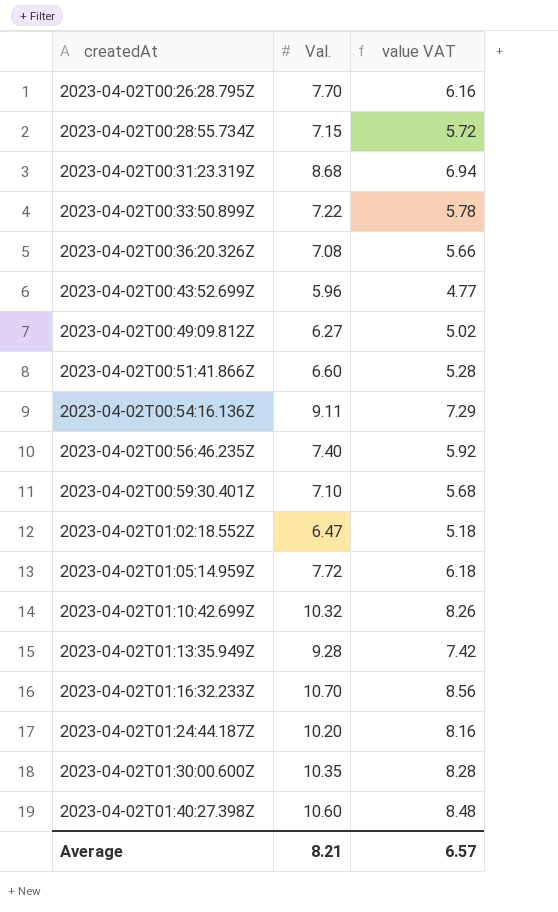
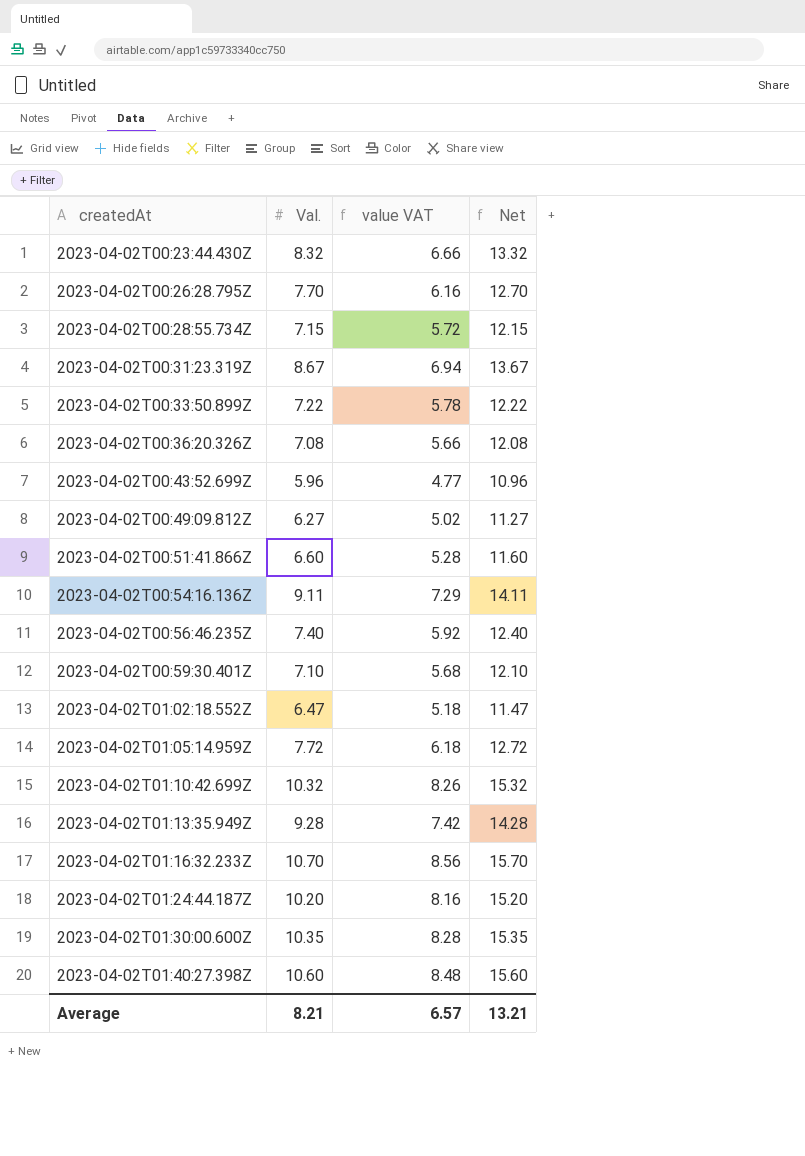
column Net | formula: none -> [Val.] + 5
row 2023-04-02T00:23:44.430Z: none -> 8.32 | 6.66 | 13.32
2023-04-02T00:31:23.319Z | Val.: 8.68 -> 8.67

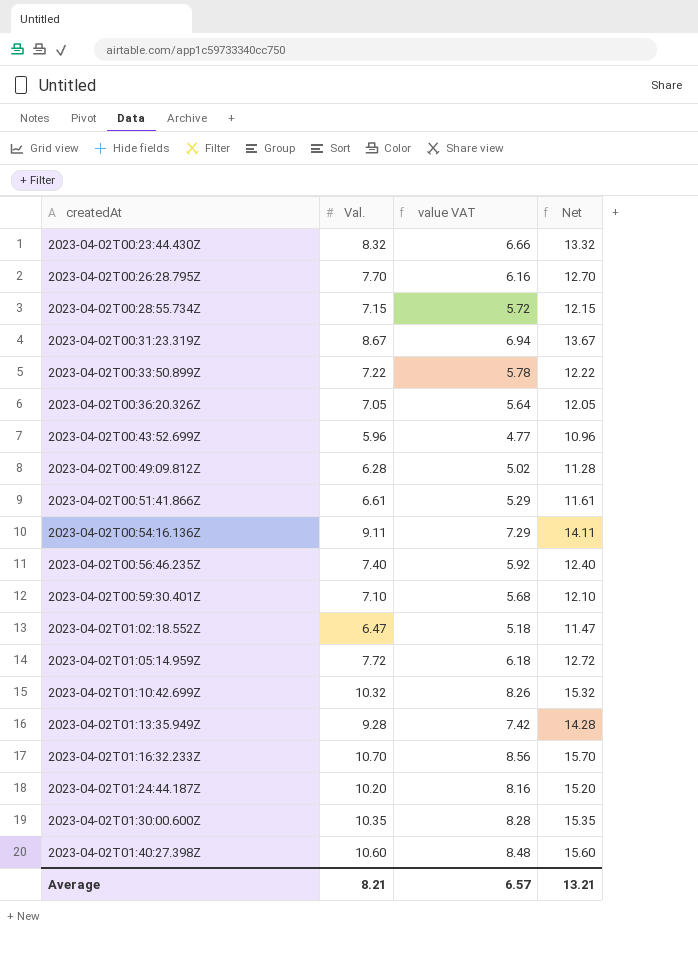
2023-04-02T00:36:20.326Z | Val.: 7.08 -> 7.05
2023-04-02T00:36:20.326Z | value VAT: 5.66 -> 5.64
2023-04-02T00:36:20.326Z | Net: 12.08 -> 12.05
2023-04-02T00:49:09.812Z | Val.: 6.27 -> 6.28
2023-04-02T00:49:09.812Z | Net: 11.27 -> 11.28
2023-04-02T00:51:41.866Z | Val.: 6.60 -> 6.61
2023-04-02T00:51:41.866Z | value VAT: 5.28 -> 5.29
2023-04-02T00:51:41.866Z | Net: 11.60 -> 11.61

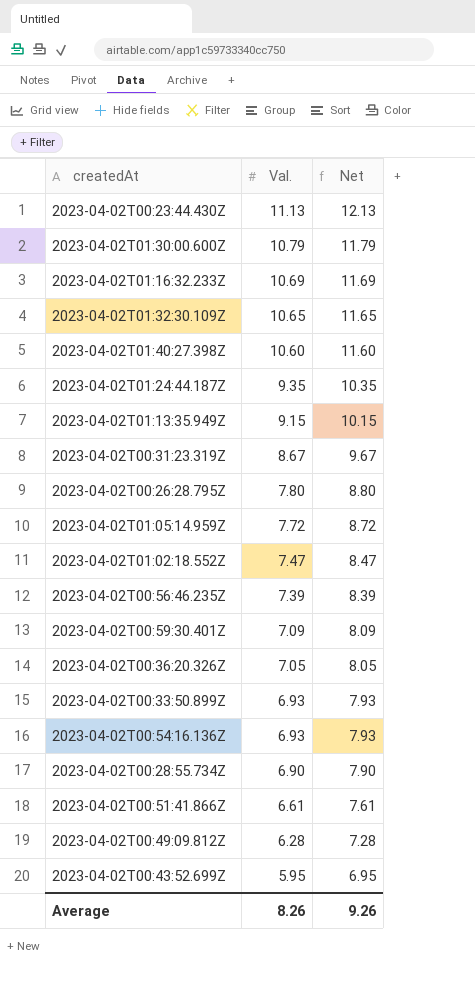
row order: createdAt ascending -> Val. descending
column value VAT | formula: [Val.] * 0.8 -> none
column Net | formula: [Val.] + 5 -> [Val.] + 1
row 2023-04-02T01:10:42.699Z: 10.32 | 8.26 | 15.32 -> none
2023-04-02T00:23:44.430Z | Val.: 8.32 -> 11.13
2023-04-02T01:30:00.600Z | Val.: 10.35 -> 10.79
2023-04-02T01:16:32.233Z | Val.: 10.70 -> 10.69
row 2023-04-02T01:32:30.109Z: none -> 10.65 | 11.65
2023-04-02T01:24:44.187Z | Val.: 10.20 -> 9.35
2023-04-02T01:13:35.949Z | Val.: 9.28 -> 9.15
2023-04-02T00:26:28.795Z | Val.: 7.70 -> 7.80
2023-04-02T01:02:18.552Z | Val.: 6.47 -> 7.47
2023-04-02T00:56:46.235Z | Val.: 7.40 -> 7.39
2023-04-02T00:59:30.401Z | Val.: 7.10 -> 7.09
2023-04-02T00:33:50.899Z | Val.: 7.22 -> 6.93
2023-04-02T00:54:16.136Z | Val.: 9.11 -> 6.93
2023-04-02T00:28:55.734Z | Val.: 7.15 -> 6.90
2023-04-02T00:43:52.699Z | Val.: 5.96 -> 5.95
Average | Val.: 8.21 -> 8.26
Average | Net: 13.21 -> 9.26

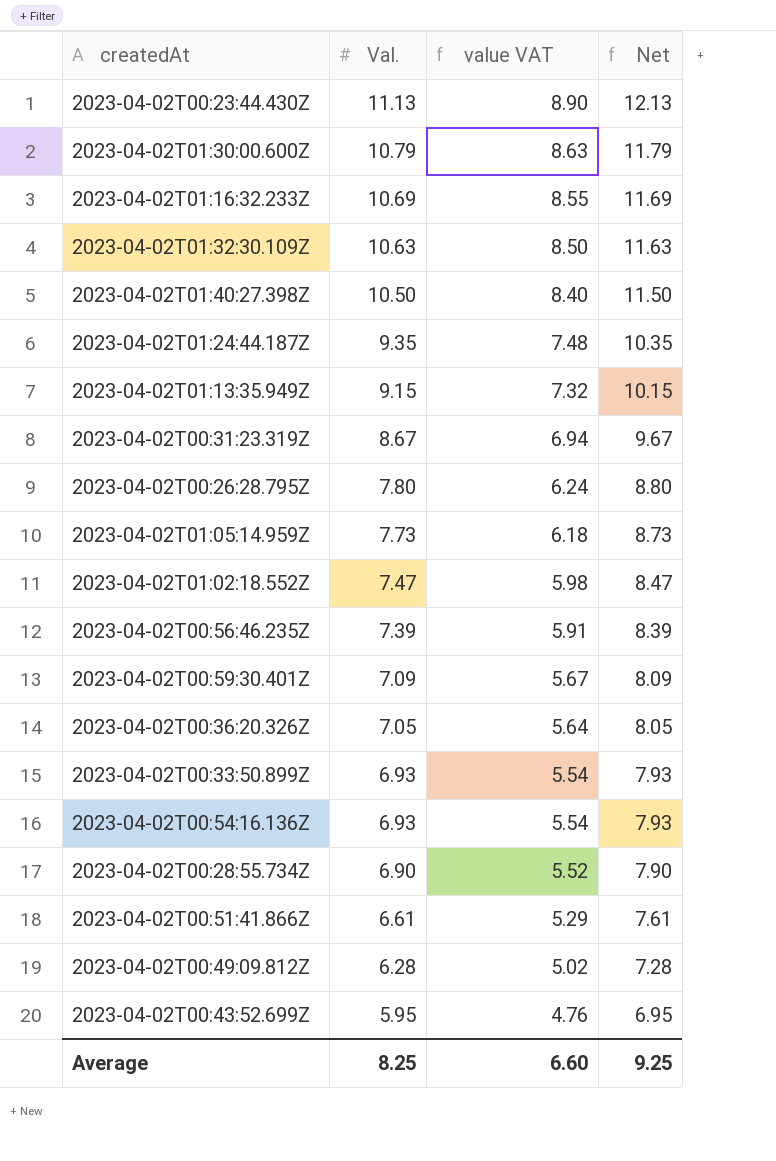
column value VAT | formula: none -> [Val.] * 0.8
2023-04-02T01:32:30.109Z | Val.: 10.65 -> 10.63
2023-04-02T01:32:30.109Z | Net: 11.65 -> 11.63
2023-04-02T01:40:27.398Z | Val.: 10.60 -> 10.50
2023-04-02T01:40:27.398Z | Net: 11.60 -> 11.50
2023-04-02T01:05:14.959Z | Val.: 7.72 -> 7.73
2023-04-02T01:05:14.959Z | Net: 8.72 -> 8.73
Average | Val.: 8.26 -> 8.25
Average | Net: 9.26 -> 9.25

